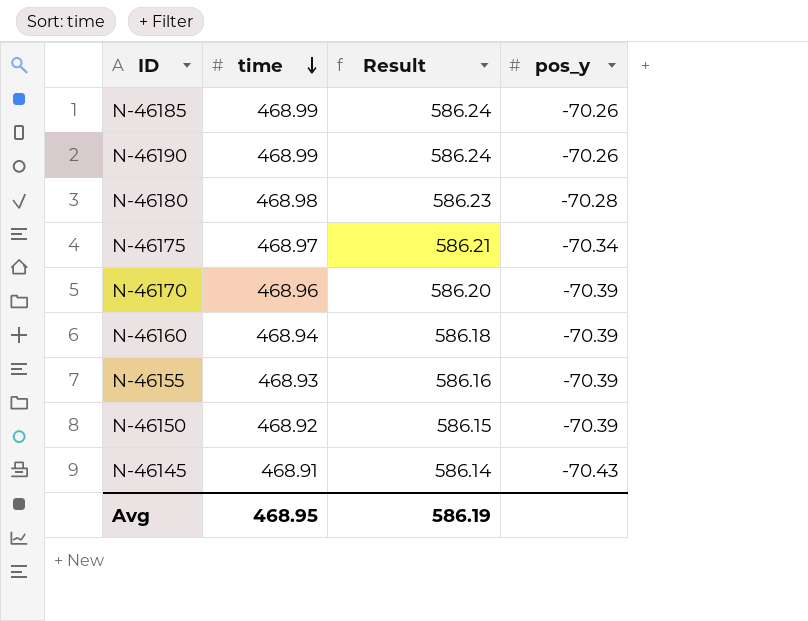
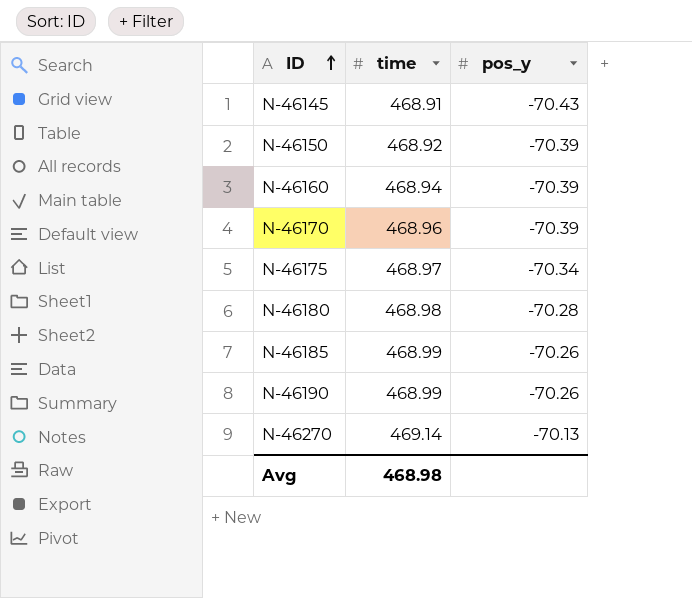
row order: time descending -> ID ascending
column Result | formula: [time] * 1.25 -> none
row N-46155: 468.93 | 586.16 | -70.39 -> none
row N-46270: none -> 469.14 | -70.13
Avg | time: 468.95 -> 468.98

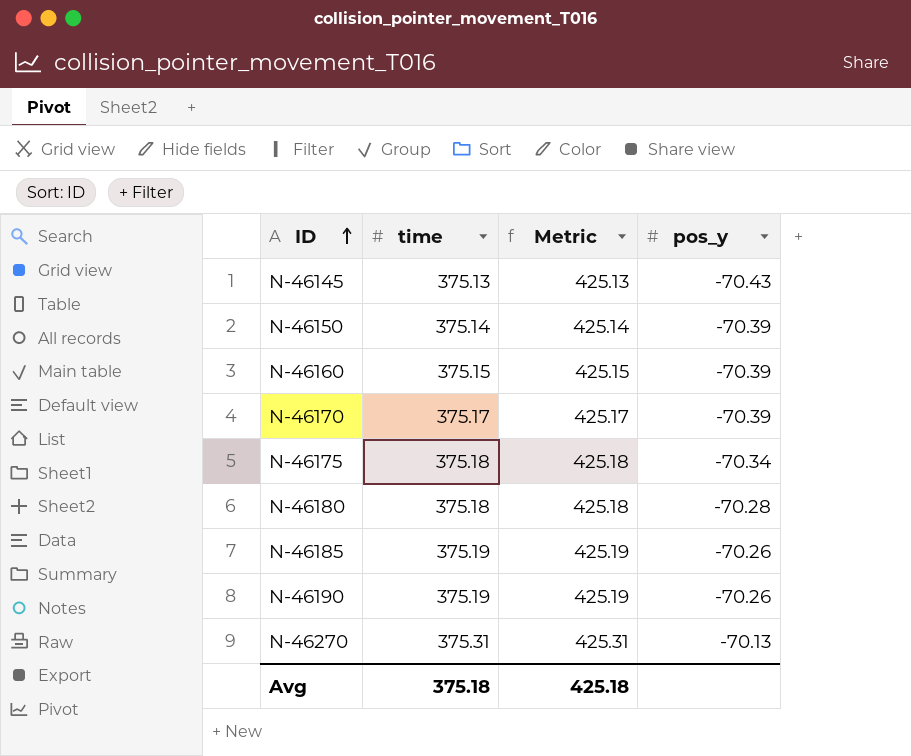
column Metric | formula: none -> [time] + 50
N-46145 | time: 468.91 -> 375.13
N-46150 | time: 468.92 -> 375.14
N-46160 | time: 468.94 -> 375.15
N-46170 | time: 468.96 -> 375.17
N-46175 | time: 468.97 -> 375.18
N-46180 | time: 468.98 -> 375.18
N-46185 | time: 468.99 -> 375.19
N-46190 | time: 468.99 -> 375.19
N-46270 | time: 469.14 -> 375.31
Avg | time: 468.98 -> 375.18

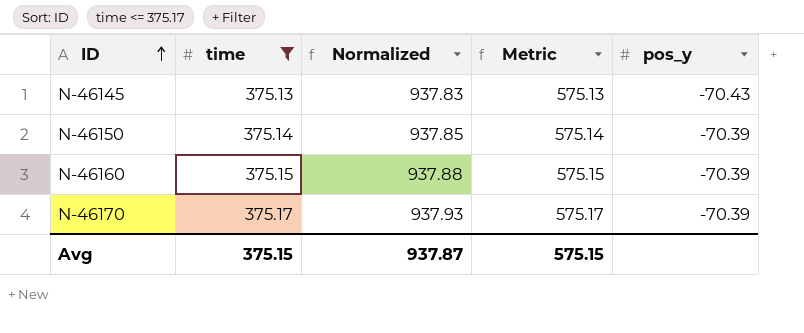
filter: none -> time <= 375.17
column Normalized | formula: none -> [time] * 2.5
column Metric | formula: [time] + 50 -> [time] + 200
Avg | time: 375.18 -> 375.15
Avg | Metric: 425.18 -> 575.15

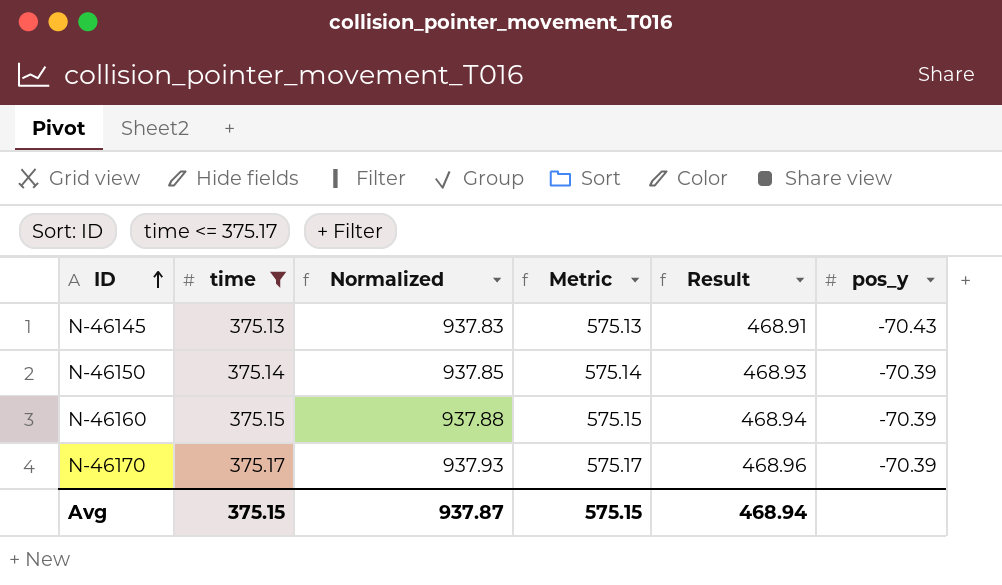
column Result | formula: none -> [time] * 1.25

